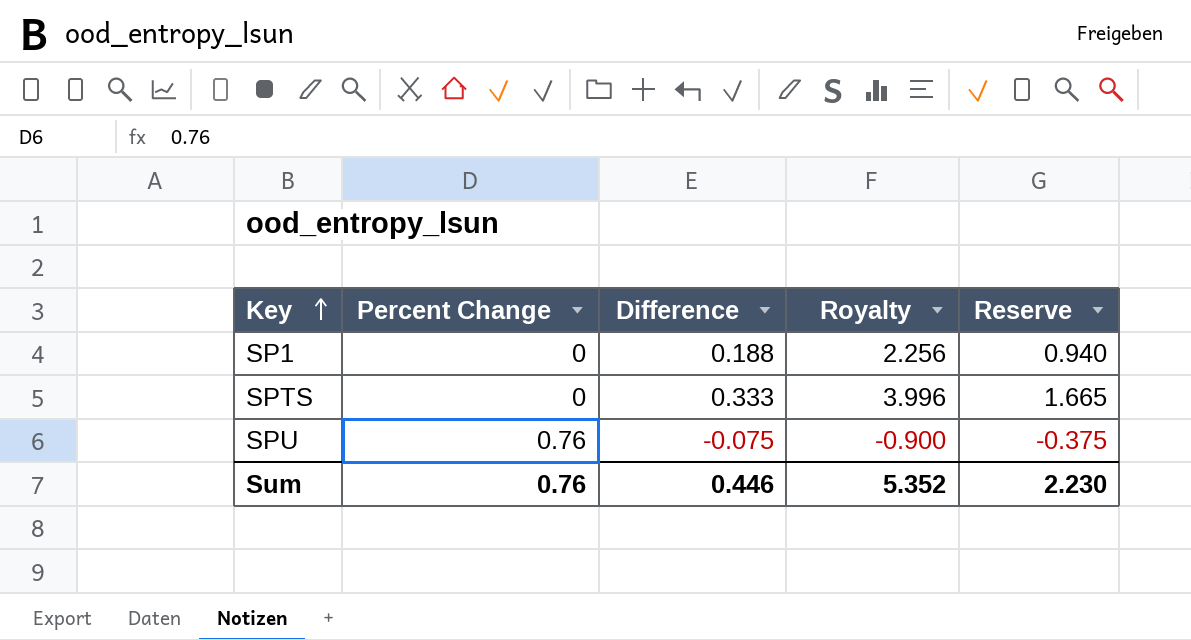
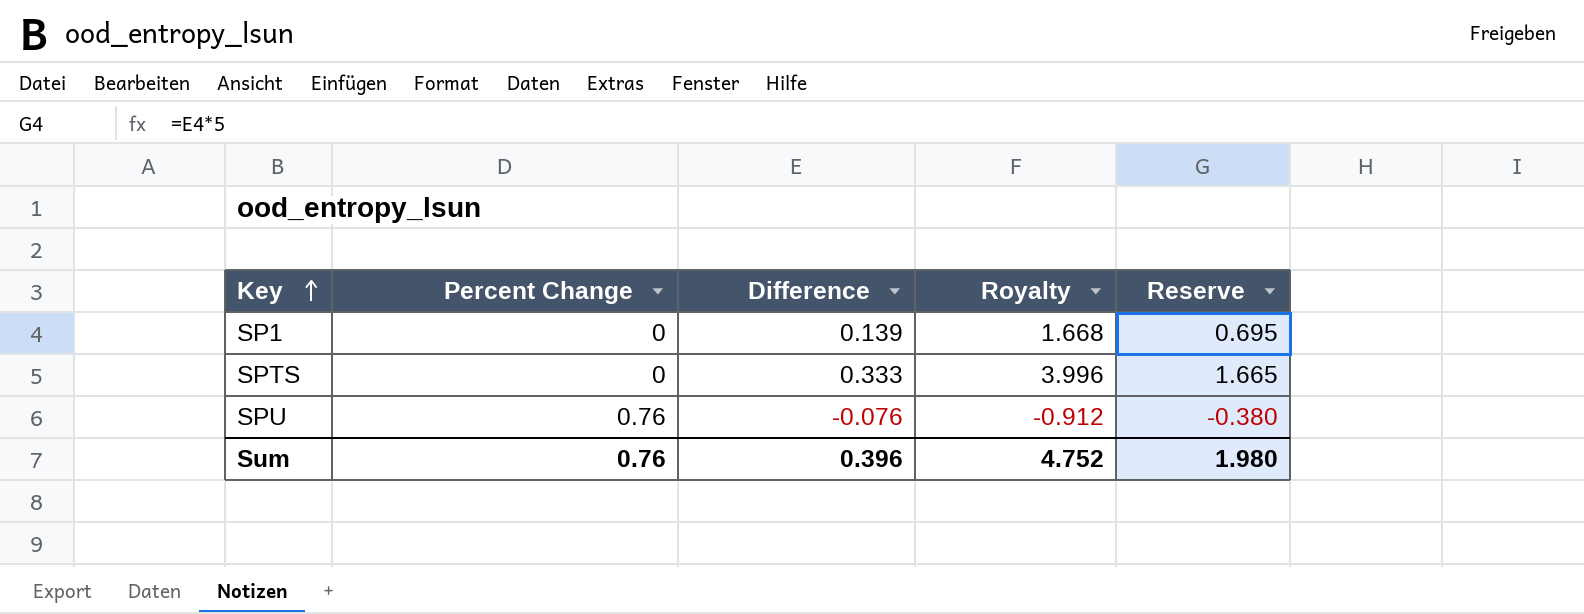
SP1 | Difference: 0.188 -> 0.139
SP1 | Royalty: 2.256 -> 1.668
SP1 | Reserve: 0.940 -> 0.695
SPU | Difference: -0.075 -> -0.076
SPU | Royalty: -0.900 -> -0.912
SPU | Reserve: -0.375 -> -0.380
Sum | Difference: 0.446 -> 0.396
Sum | Royalty: 5.352 -> 4.752
Sum | Reserve: 2.230 -> 1.980

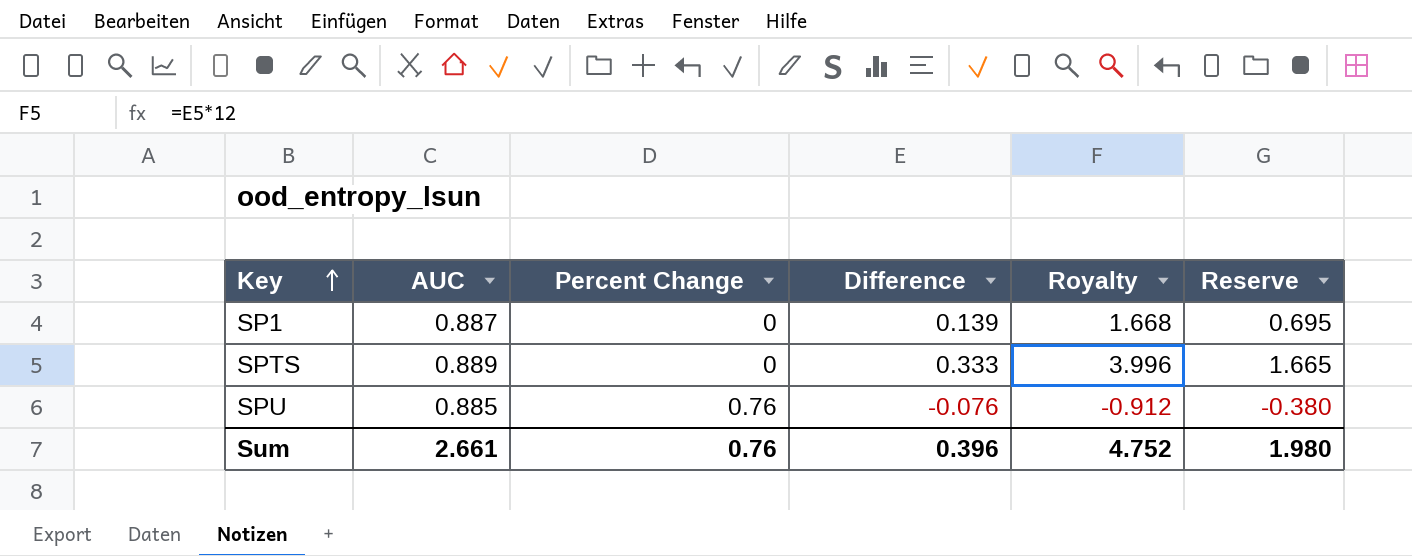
column AUC | position: none -> 2

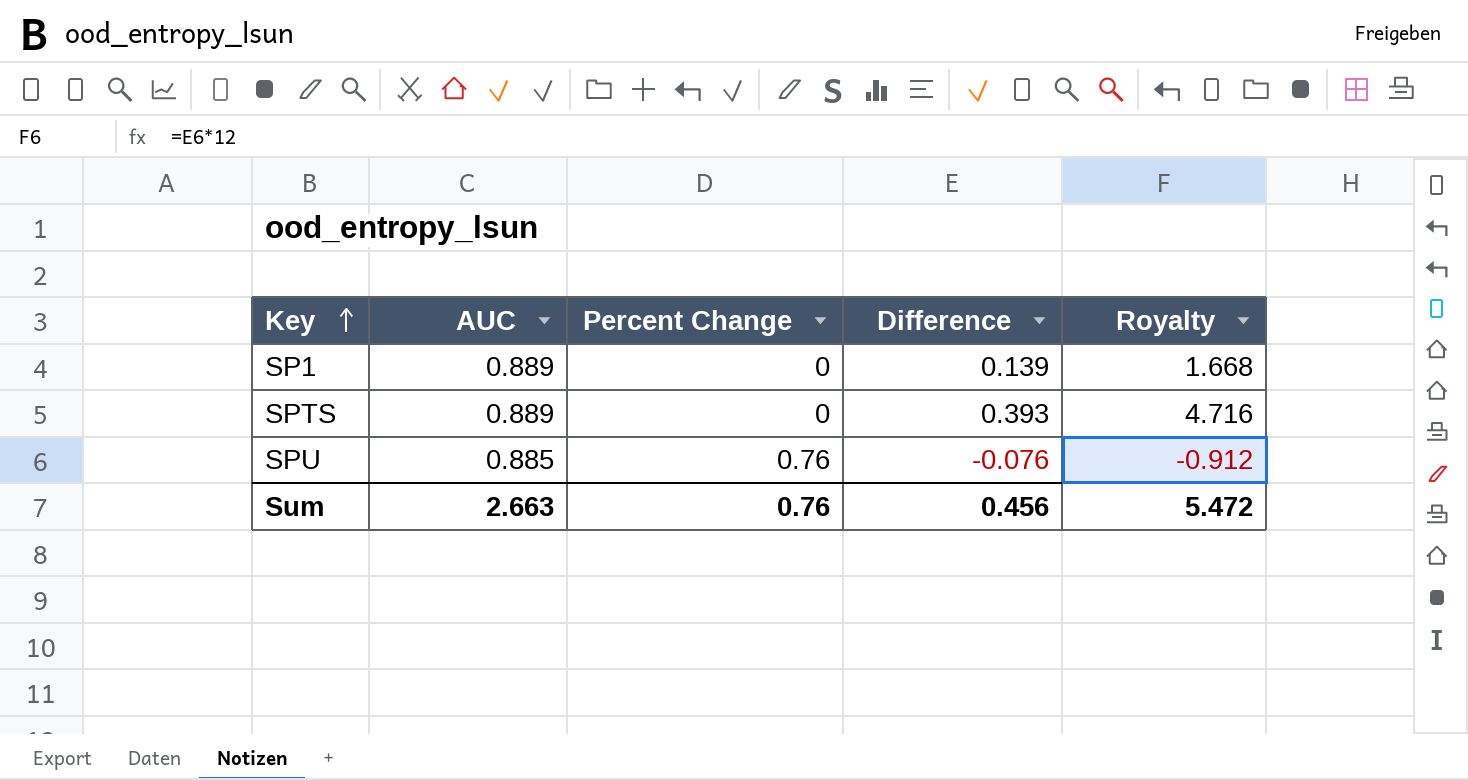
column Reserve | formula: [Difference] * 5 -> none
SP1 | AUC: 0.887 -> 0.889
SPTS | Difference: 0.333 -> 0.393
SPTS | Royalty: 3.996 -> 4.716
Sum | AUC: 2.661 -> 2.663
Sum | Difference: 0.396 -> 0.456
Sum | Royalty: 4.752 -> 5.472

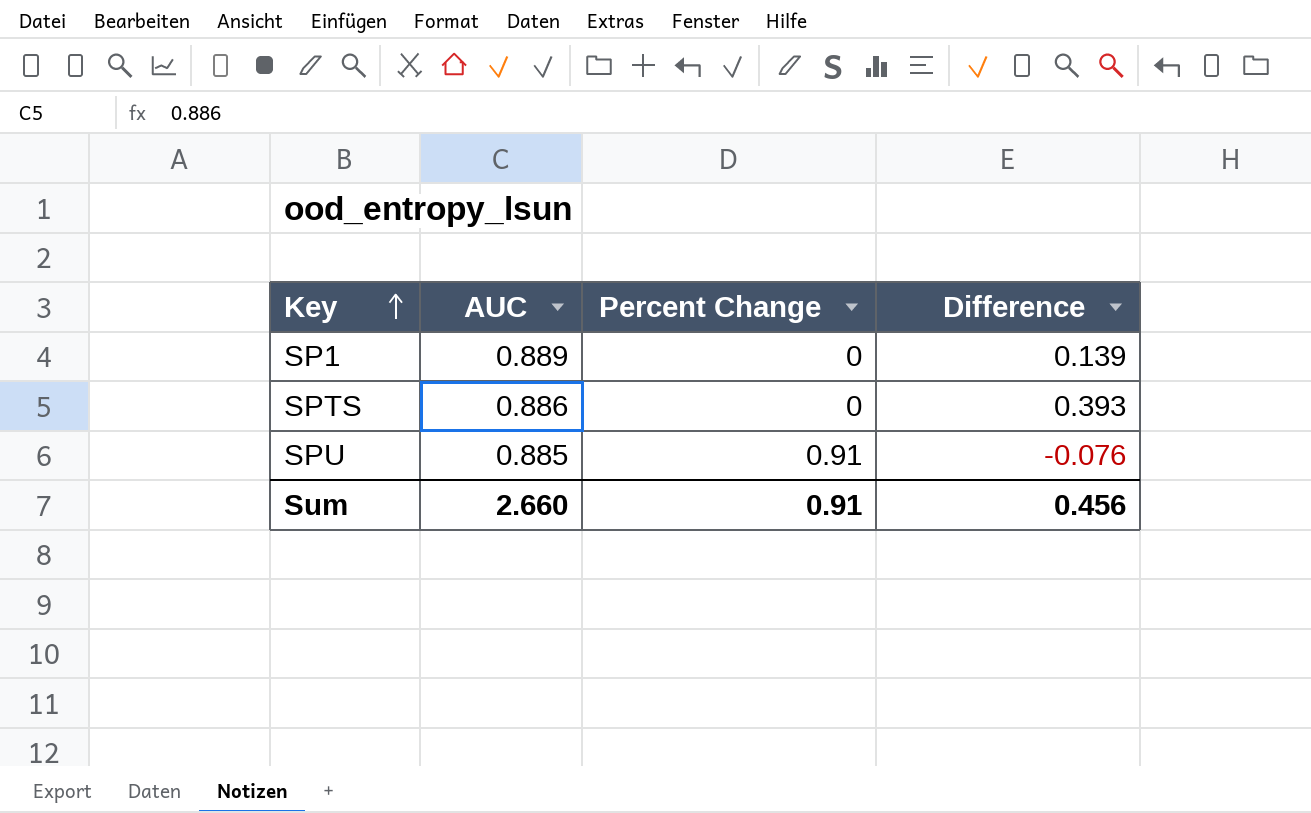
column Royalty | formula: [Difference] * 12 -> none
SPTS | AUC: 0.889 -> 0.886
SPU | Percent Change: 0.76 -> 0.91
Sum | AUC: 2.663 -> 2.660
Sum | Percent Change: 0.76 -> 0.91

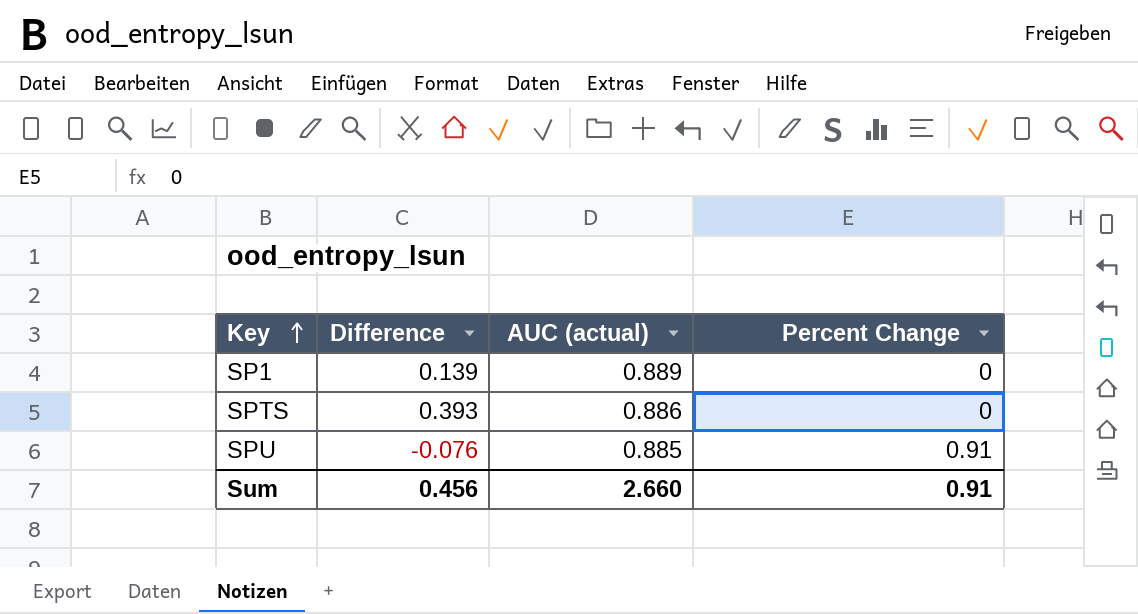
column Difference | position: 4 -> 2
column name: AUC -> AUC (actual)

